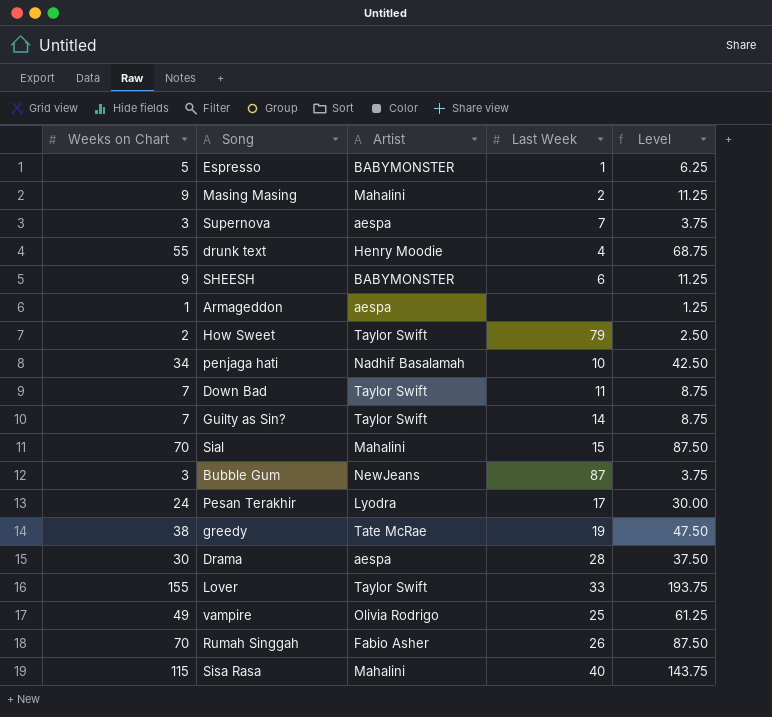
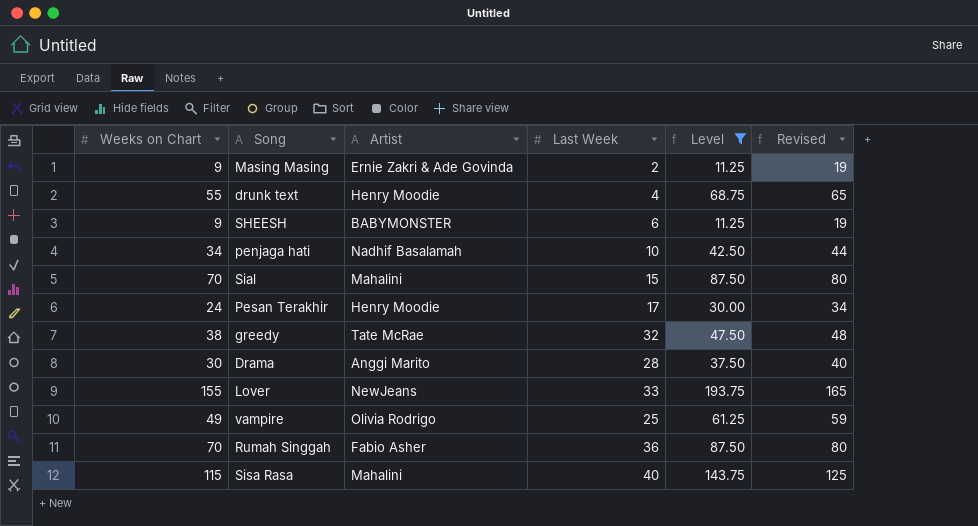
filter: none -> Level >= 11.25
column Revised | formula: none -> [Weeks on Chart] + 10
Masing Masing | Artist: Mahalini -> Ernie Zakri & Ade Govinda
Pesan Terakhir | Artist: Lyodra -> Henry Moodie
greedy | Last Week: 19 -> 32
Drama | Artist: aespa -> Anggi Marito
Lover | Artist: Taylor Swift -> NewJeans
Rumah Singgah | Last Week: 26 -> 36

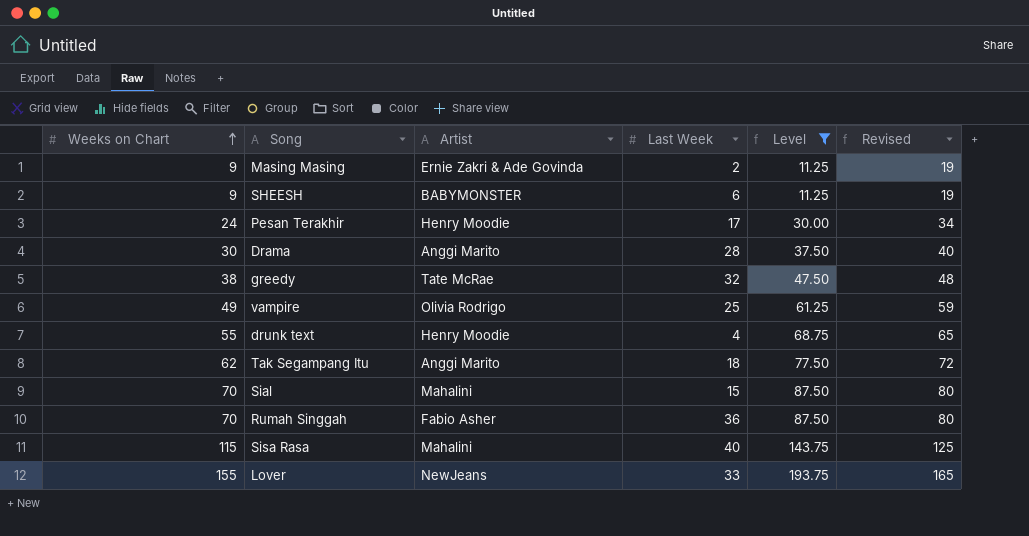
row order: none -> Weeks on Chart ascending
row penjaga hati: 34 | Nadhif Basalamah | 10 | 42.50 | 44 -> none
row Tak Segampang Itu: none -> 62 | Anggi Marito | 18 | 77.50 | 72

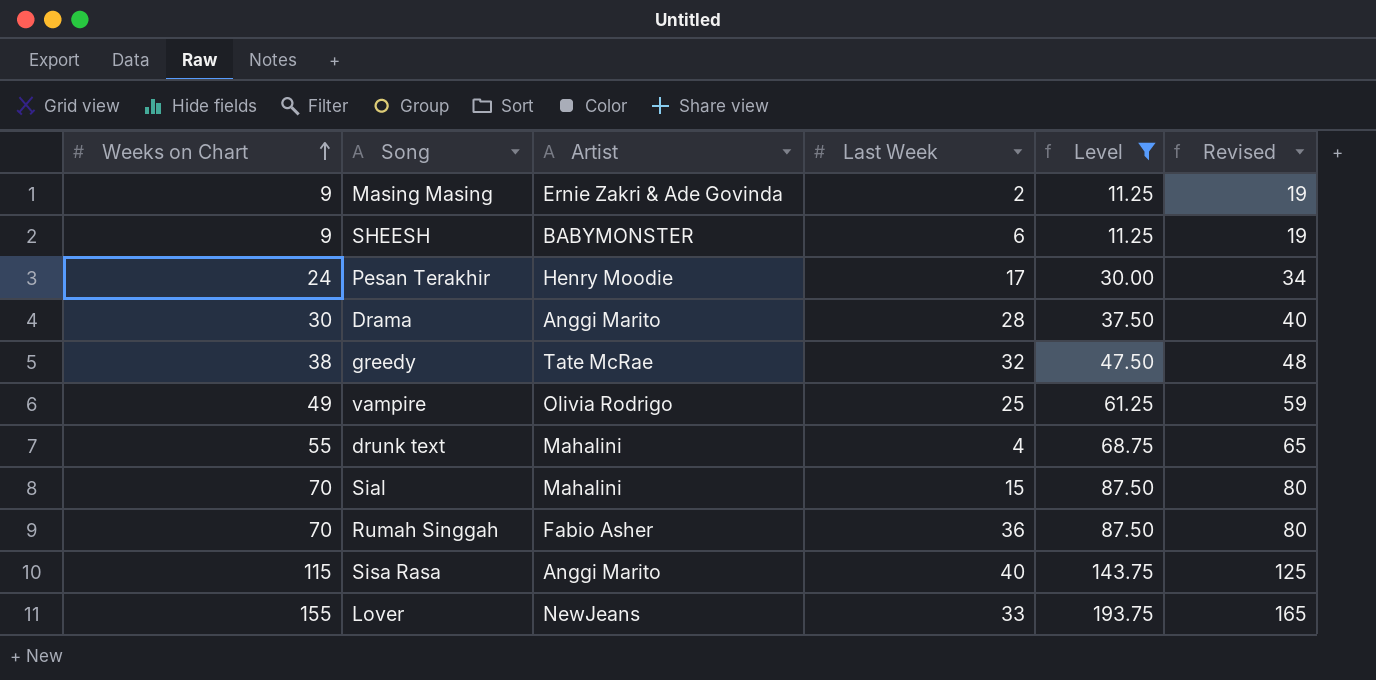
row Tak Segampang Itu: 62 | Anggi Marito | 18 | 77.50 | 72 -> none
drunk text | Artist: Henry Moodie -> Mahalini
Sisa Rasa | Artist: Mahalini -> Anggi Marito

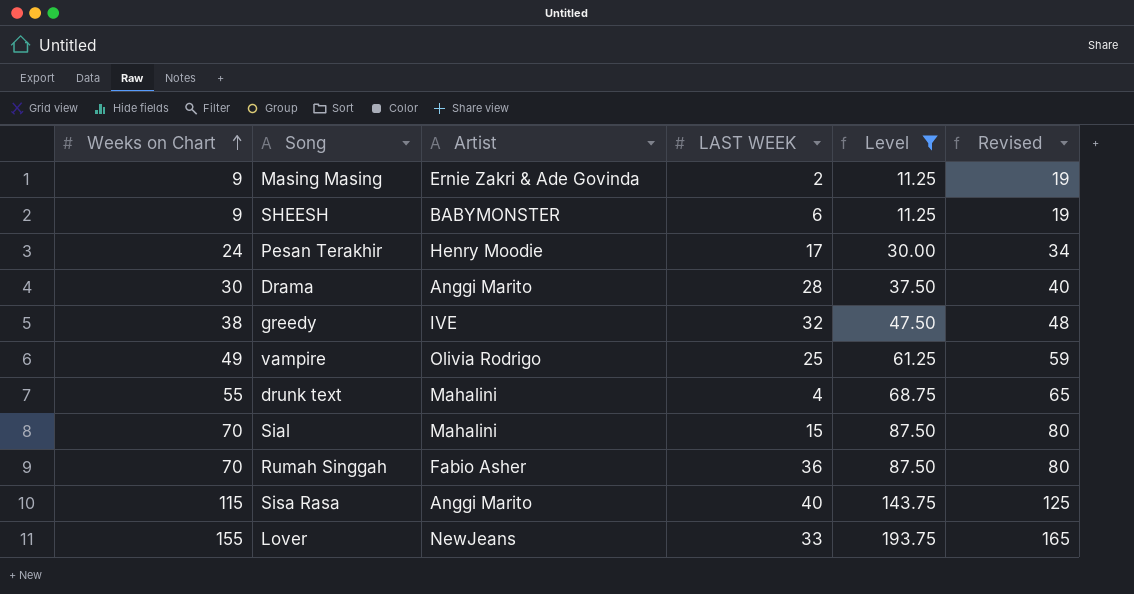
column name: Last Week -> LAST WEEK
greedy | Artist: Tate McRae -> IVE

